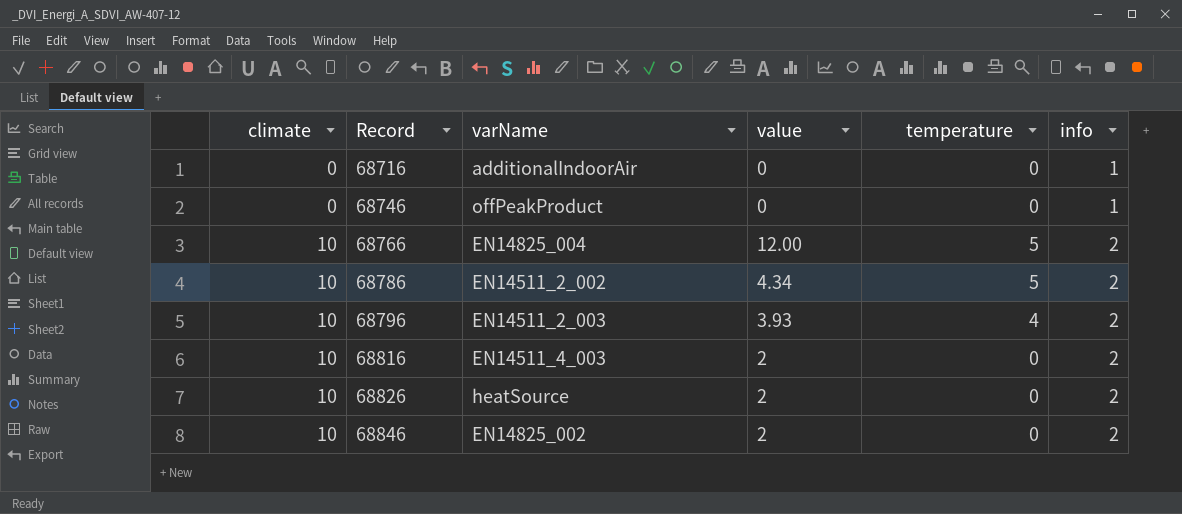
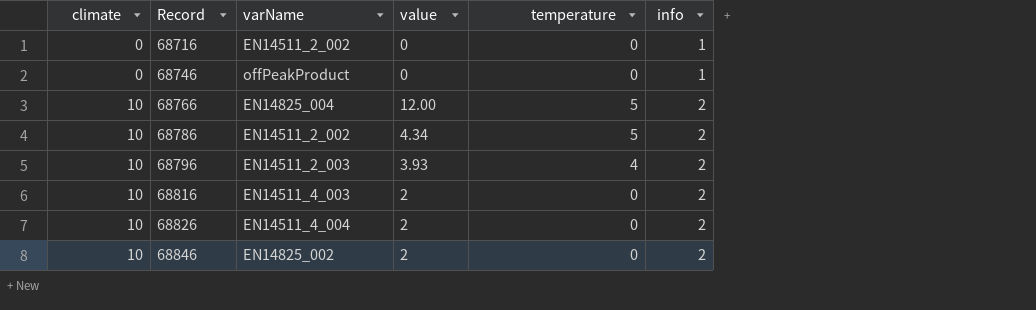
68716 | varName: additionalIndoorAir -> EN14511_2_002
68826 | varName: heatSource -> EN14511_4_004

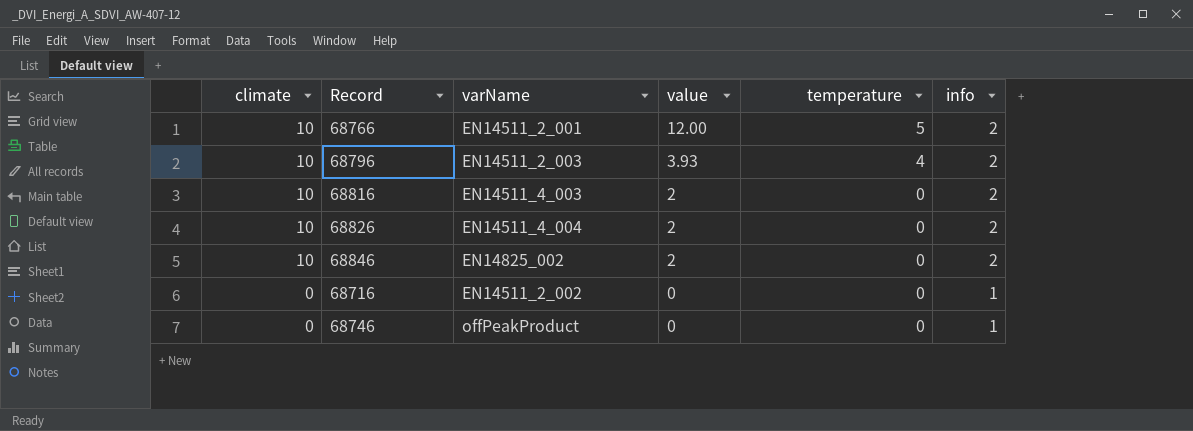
row order: climate ascending -> climate descending
row 68786: 10 | EN14511_2_002 | 4.34 | 5 | 2 -> none
68766 | varName: EN14825_004 -> EN14511_2_001

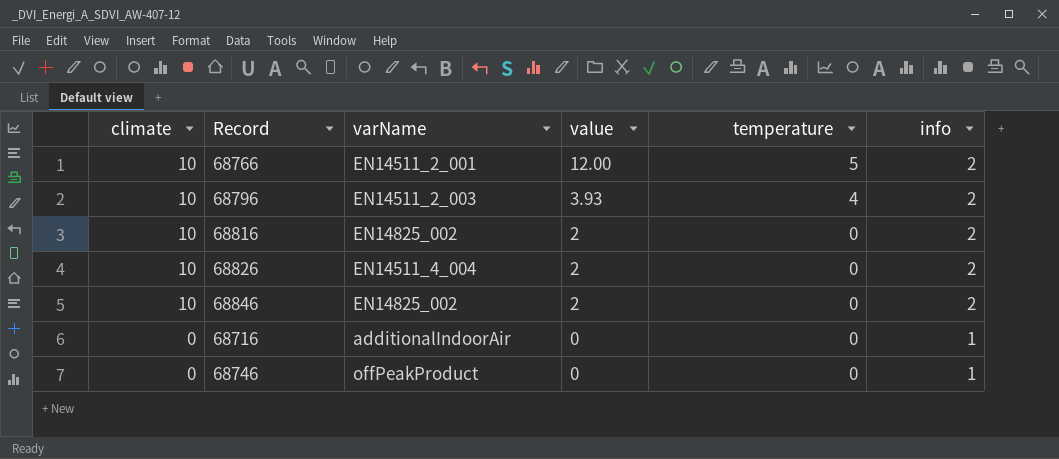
68816 | varName: EN14511_4_003 -> EN14825_002
68716 | varName: EN14511_2_002 -> additionalIndoorAir

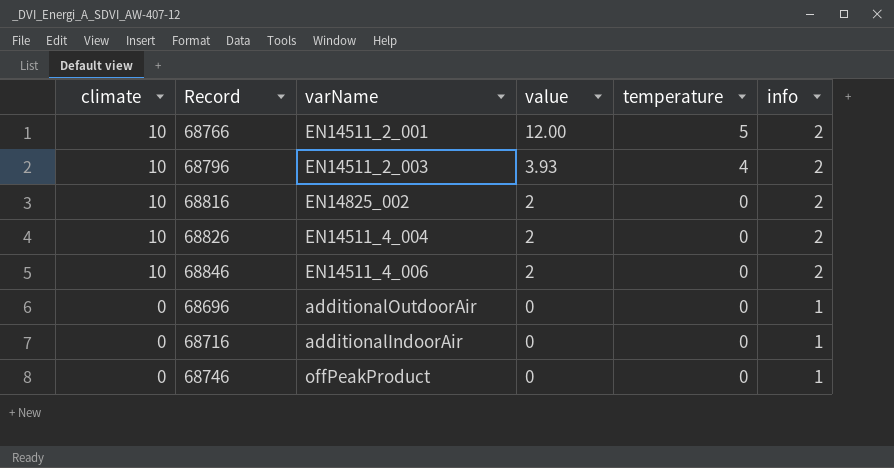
68846 | varName: EN14825_002 -> EN14511_4_006
row 68696: none -> 0 | additionalOutdoorAir | 0 | 0 | 1

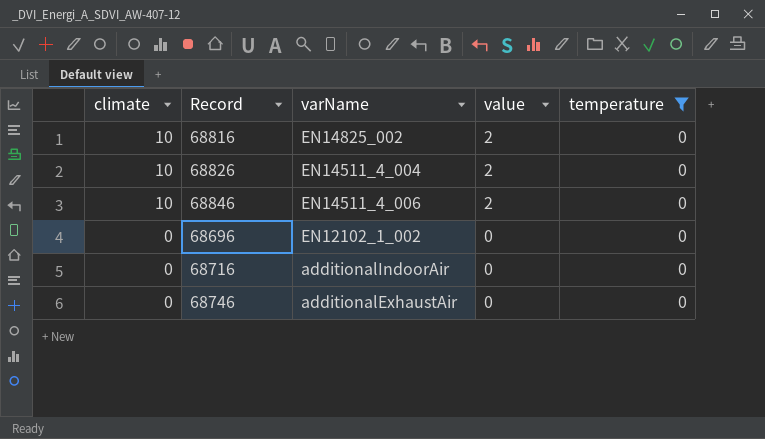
filter: none -> temperature = 0
column info | position: 6 -> none
68696 | varName: additionalOutdoorAir -> EN12102_1_002
68746 | varName: offPeakProduct -> additionalExhaustAir

